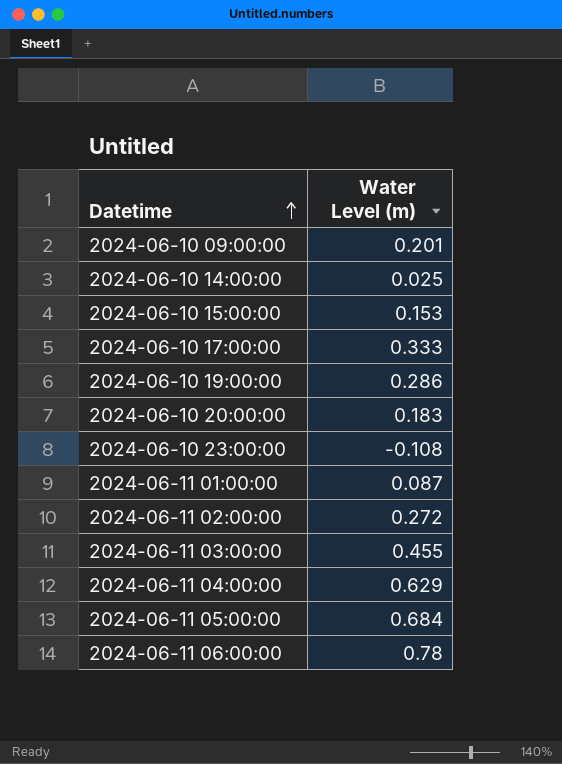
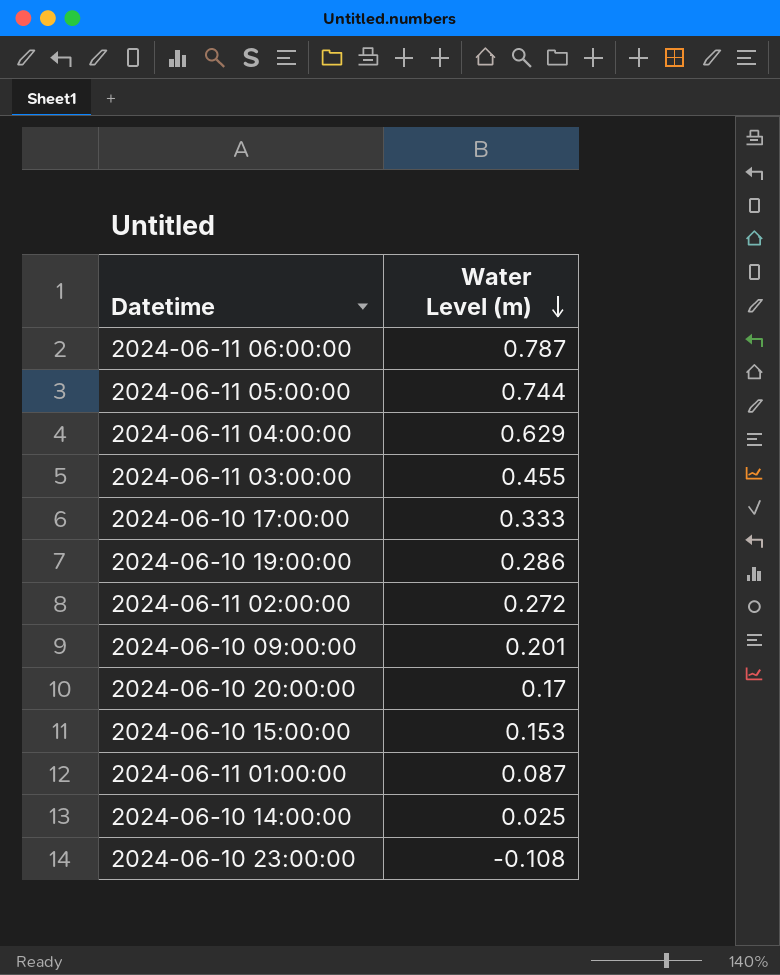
row order: Datetime ascending -> Water Level (m) descending
2024-06-11 06:00:00 | Water Level (m): 0.78 -> 0.787
2024-06-11 05:00:00 | Water Level (m): 0.684 -> 0.744
2024-06-10 20:00:00 | Water Level (m): 0.183 -> 0.17

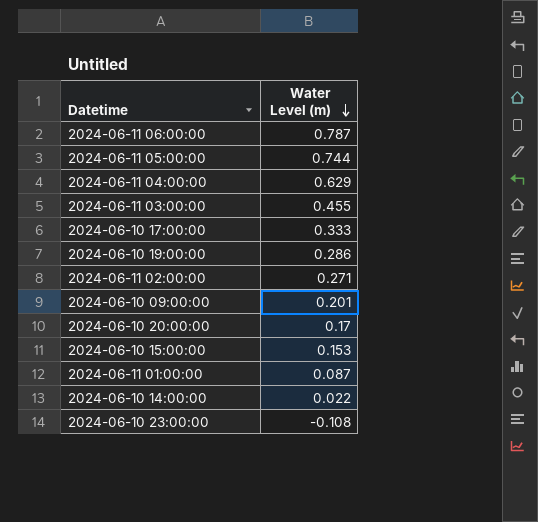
2024-06-11 02:00:00 | Water Level (m): 0.272 -> 0.271
2024-06-10 14:00:00 | Water Level (m): 0.025 -> 0.022

